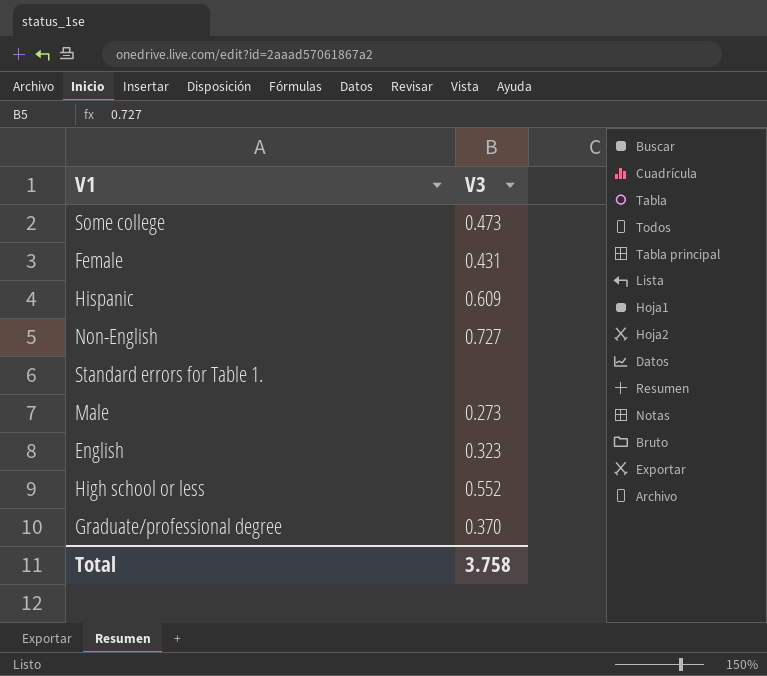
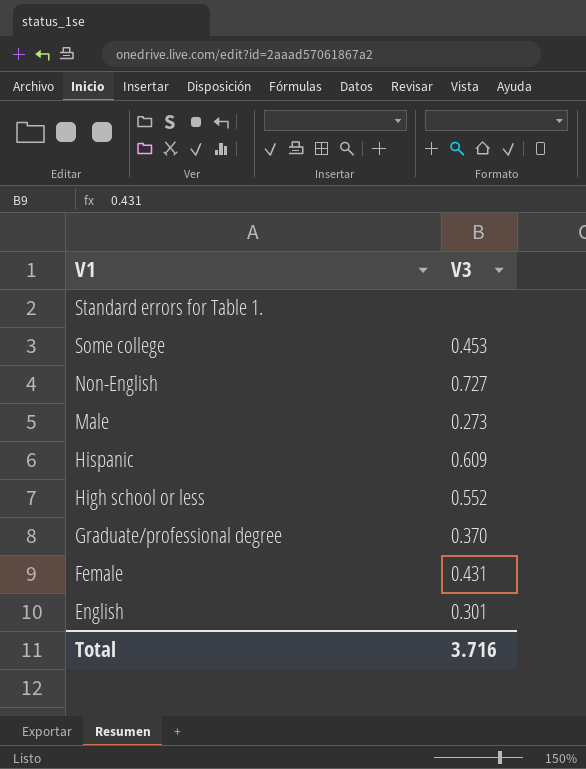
row order: none -> V1 descending
Some college | V3: 0.473 -> 0.453
English | V3: 0.323 -> 0.301
Total | V3: 3.758 -> 3.716

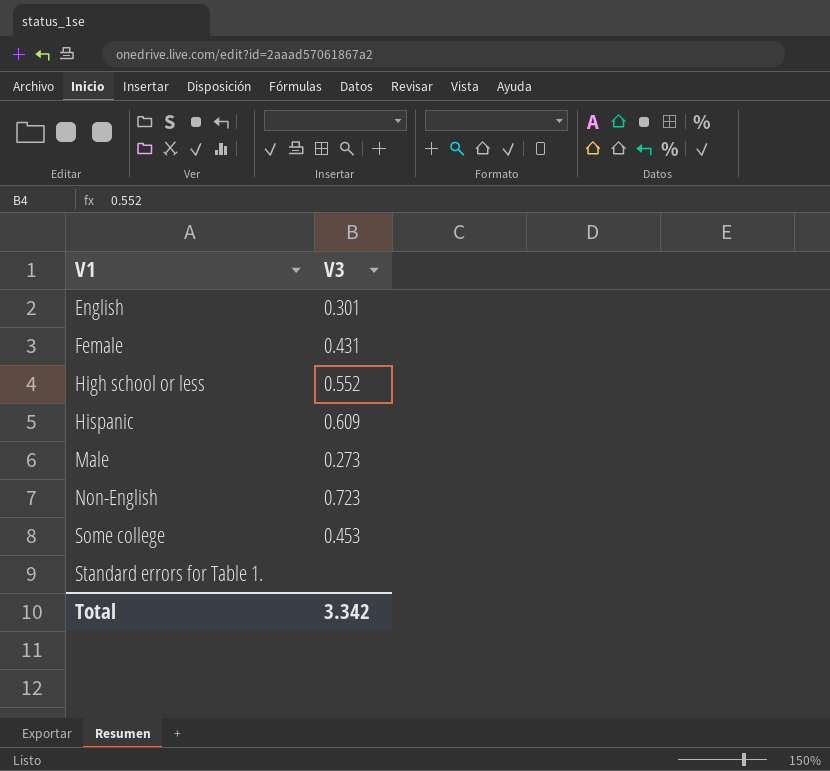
row order: V1 descending -> V1 ascending
row Graduate/professional degree: 0.370 -> none
Non-English | V3: 0.727 -> 0.723
Total | V3: 3.716 -> 3.342

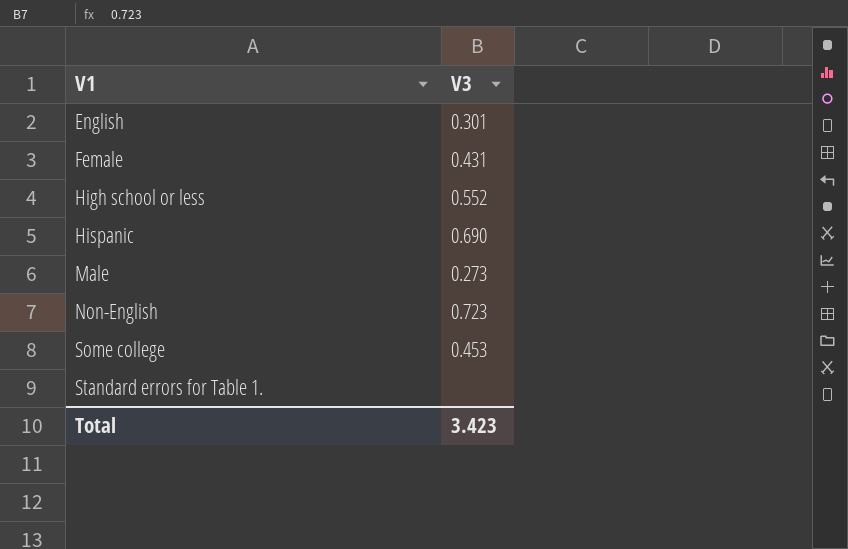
Hispanic | V3: 0.609 -> 0.690
Total | V3: 3.342 -> 3.423

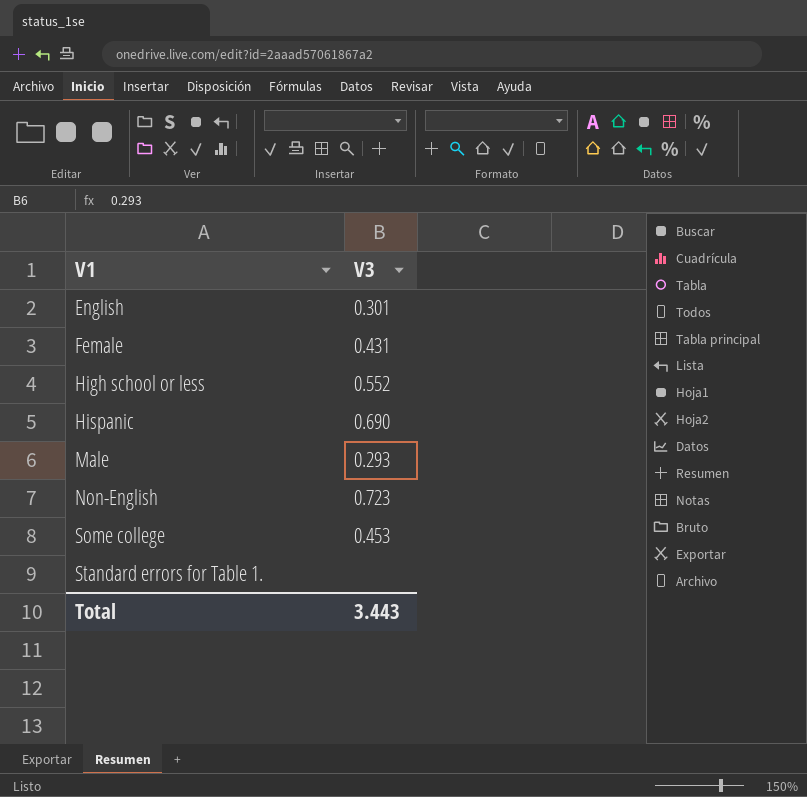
Male | V3: 0.273 -> 0.293
Total | V3: 3.423 -> 3.443

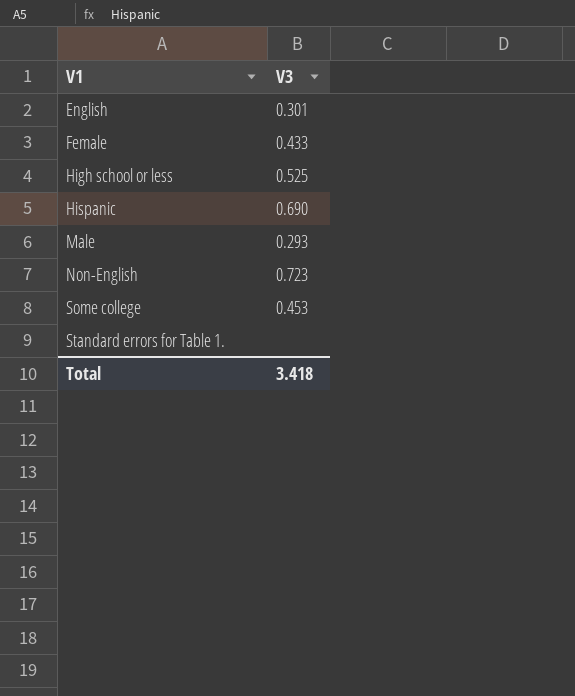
Female | V3: 0.431 -> 0.433
High school or less | V3: 0.552 -> 0.525
Total | V3: 3.443 -> 3.418

